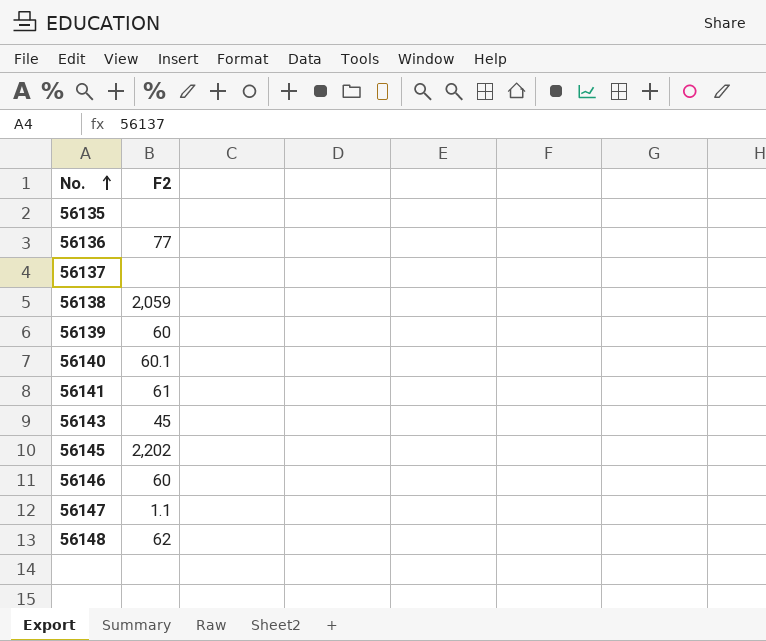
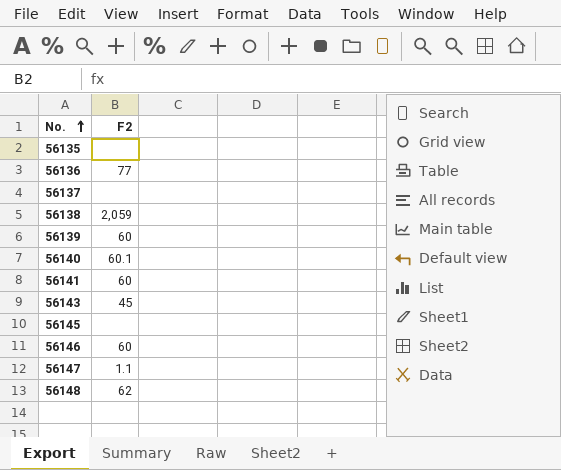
56141 | F2: 61 -> 60
56145 | F2: 2,202 -> none

